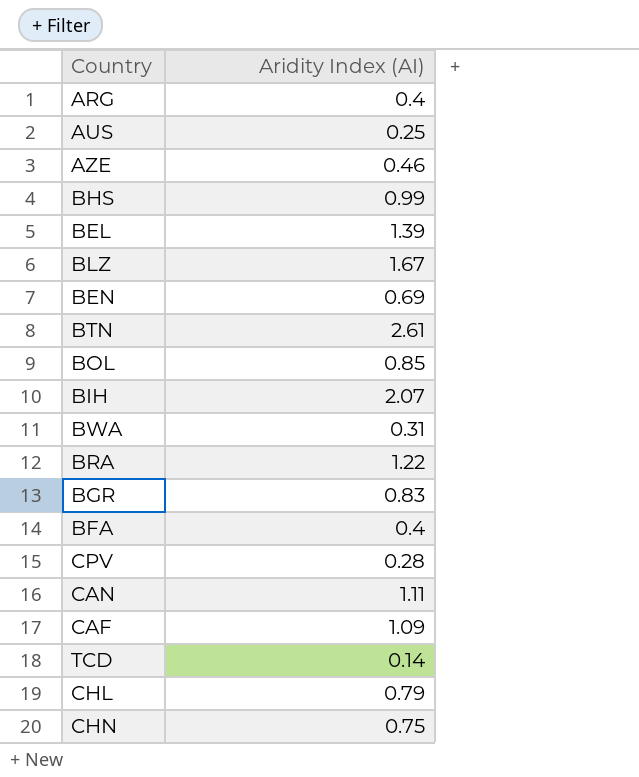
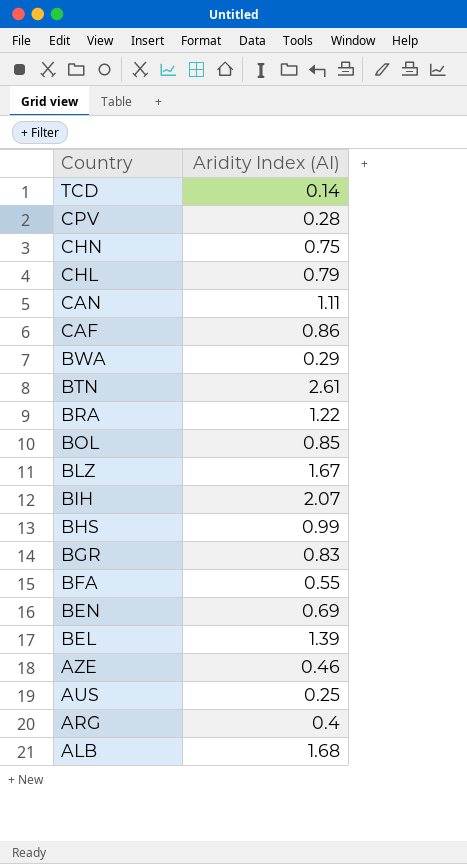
row order: none -> Country descending
CAF | Aridity Index (AI): 1.09 -> 0.86
BWA | Aridity Index (AI): 0.31 -> 0.29
BFA | Aridity Index (AI): 0.4 -> 0.55
row ALB: none -> 1.68

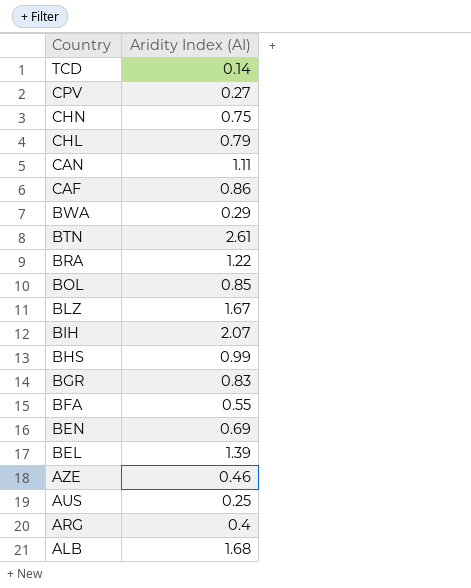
CPV | Aridity Index (AI): 0.28 -> 0.27

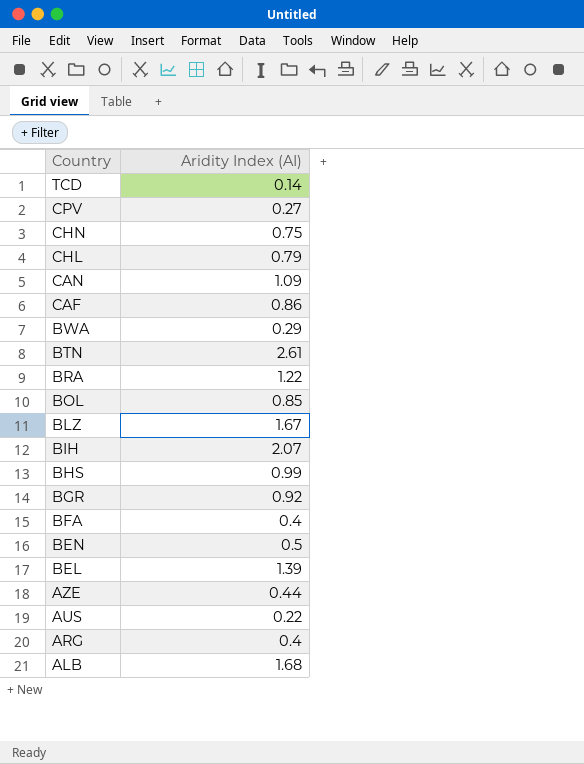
CAN | Aridity Index (AI): 1.11 -> 1.09
BGR | Aridity Index (AI): 0.83 -> 0.92
BFA | Aridity Index (AI): 0.55 -> 0.4
BEN | Aridity Index (AI): 0.69 -> 0.5
AZE | Aridity Index (AI): 0.46 -> 0.44
AUS | Aridity Index (AI): 0.25 -> 0.22

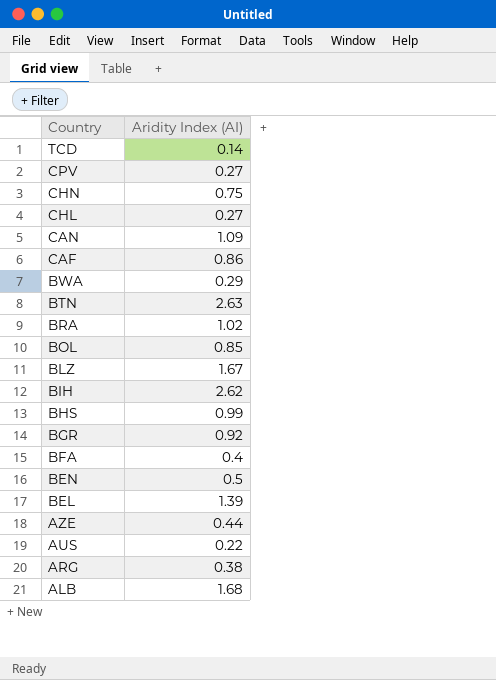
CHL | Aridity Index (AI): 0.79 -> 0.27
BTN | Aridity Index (AI): 2.61 -> 2.63
BRA | Aridity Index (AI): 1.22 -> 1.02
BIH | Aridity Index (AI): 2.07 -> 2.62
ARG | Aridity Index (AI): 0.4 -> 0.38

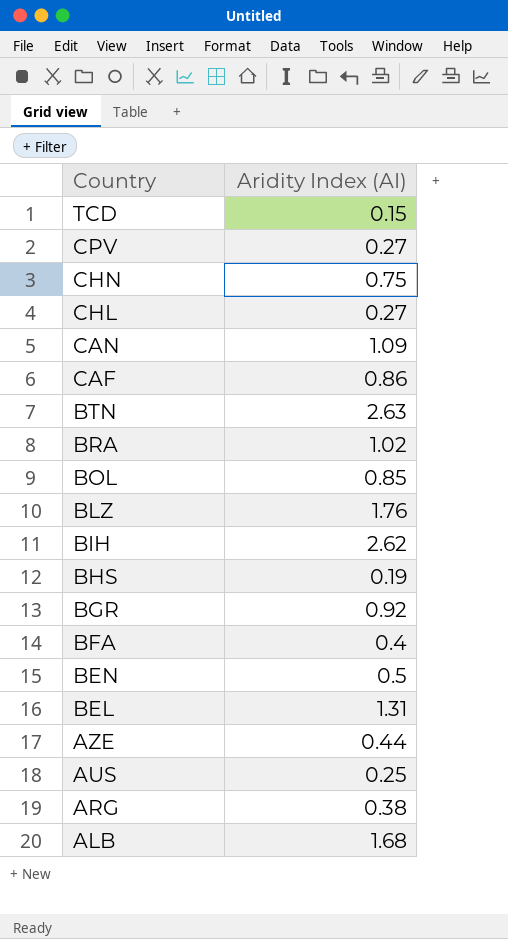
row BWA: 0.29 -> none
TCD | Aridity Index (AI): 0.14 -> 0.15
BLZ | Aridity Index (AI): 1.67 -> 1.76
BHS | Aridity Index (AI): 0.99 -> 0.19
BEL | Aridity Index (AI): 1.39 -> 1.31
AUS | Aridity Index (AI): 0.22 -> 0.25

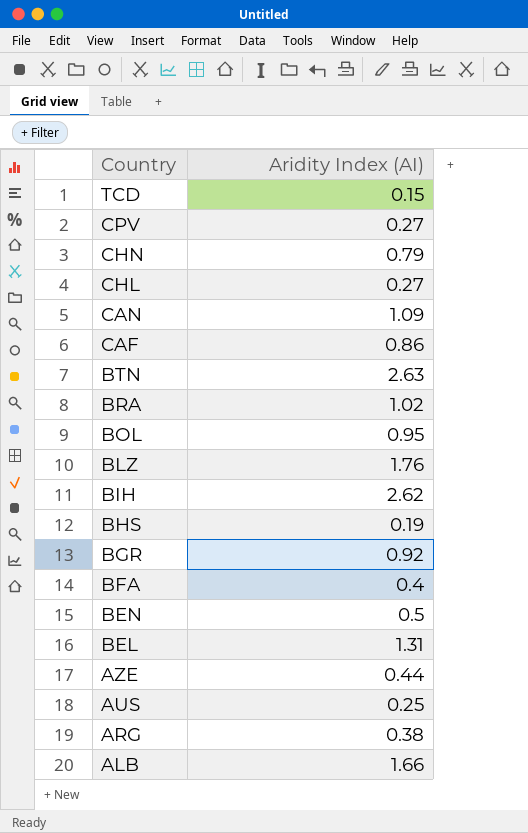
CHN | Aridity Index (AI): 0.75 -> 0.79
BOL | Aridity Index (AI): 0.85 -> 0.95
ALB | Aridity Index (AI): 1.68 -> 1.66

